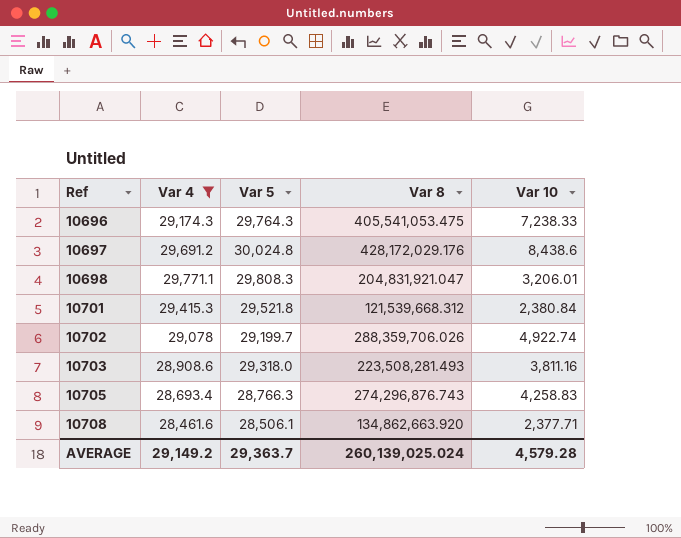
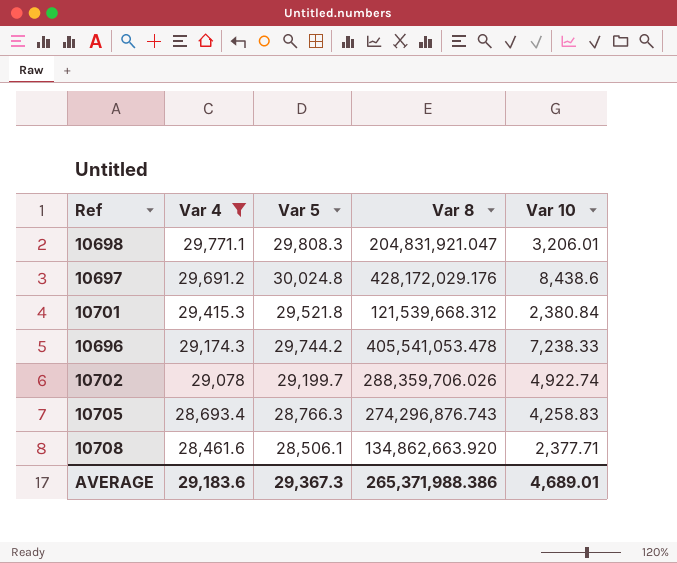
row order: Ref ascending -> Var 4 descending
row 10703: 28,908.6 | 29,318.0 | 223,508,281.493 | 3,811.16 -> none
10696 | Var 5: 29,764.3 -> 29,744.2
10696 | Var 8: 405,541,053.475 -> 405,541,053.478
AVERAGE | Var 4: 29,149.2 -> 29,183.6
AVERAGE | Var 5: 29,363.7 -> 29,367.3
AVERAGE | Var 8: 260,139,025.024 -> 265,371,988.386
AVERAGE | Var 10: 4,579.28 -> 4,689.01

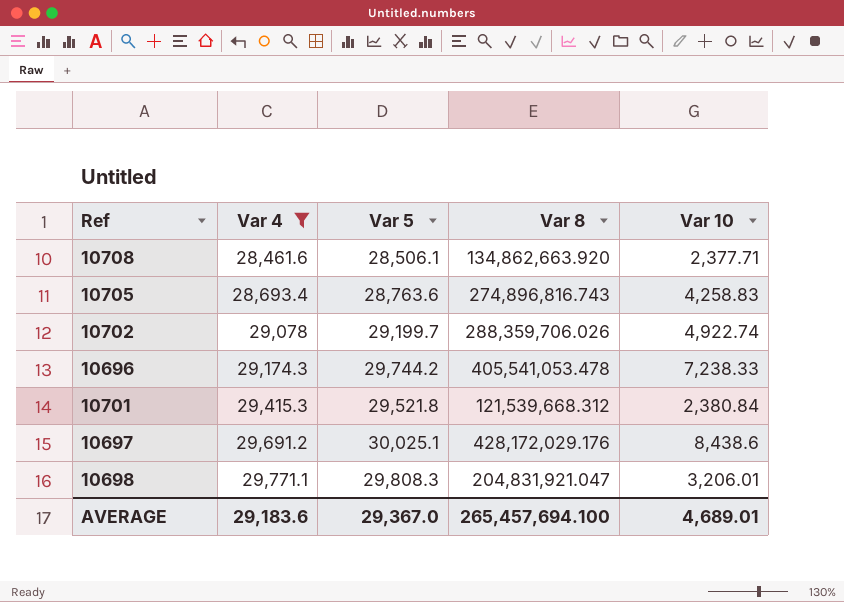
row order: Var 4 descending -> Var 4 ascending
10705 | Var 5: 28,766.3 -> 28,763.6
10705 | Var 8: 274,296,876.743 -> 274,896,816.743
10697 | Var 5: 30,024.8 -> 30,025.1
AVERAGE | Var 5: 29,367.3 -> 29,367.0
AVERAGE | Var 8: 265,371,988.386 -> 265,457,694.100

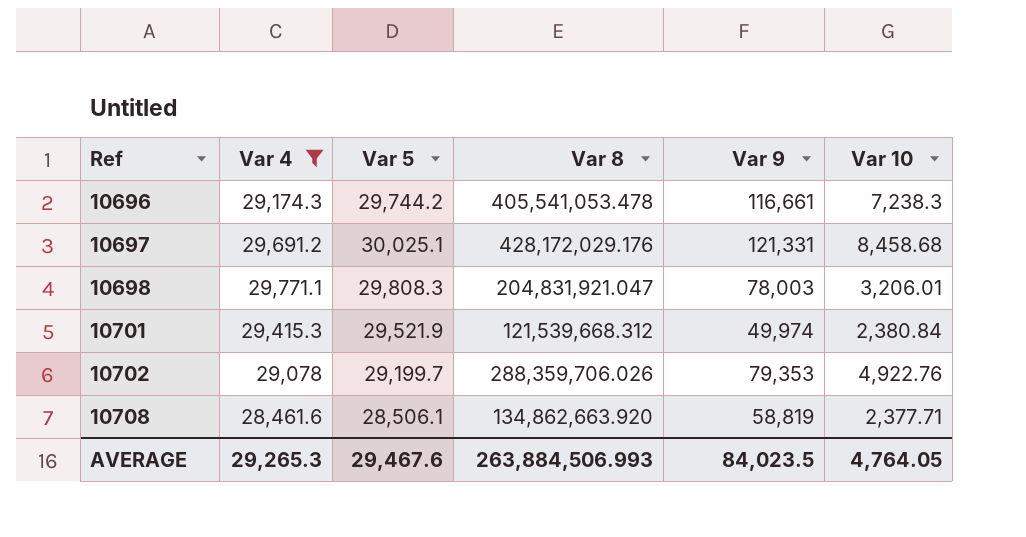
row order: Var 4 ascending -> Ref ascending
column Var 9 | position: none -> 5
row 10705: 28,693.4 | 28,763.6 | 274,896,816.743 | 4,258.83 -> none
10696 | Var 10: 7,238.33 -> 7,238.3
10697 | Var 10: 8,438.6 -> 8,458.68
10701 | Var 5: 29,521.8 -> 29,521.9
10702 | Var 10: 4,922.74 -> 4,922.76
AVERAGE | Var 4: 29,183.6 -> 29,265.3
AVERAGE | Var 5: 29,367.0 -> 29,467.6
AVERAGE | Var 8: 265,457,694.100 -> 263,884,506.993
AVERAGE | Var 10: 4,689.01 -> 4,764.05

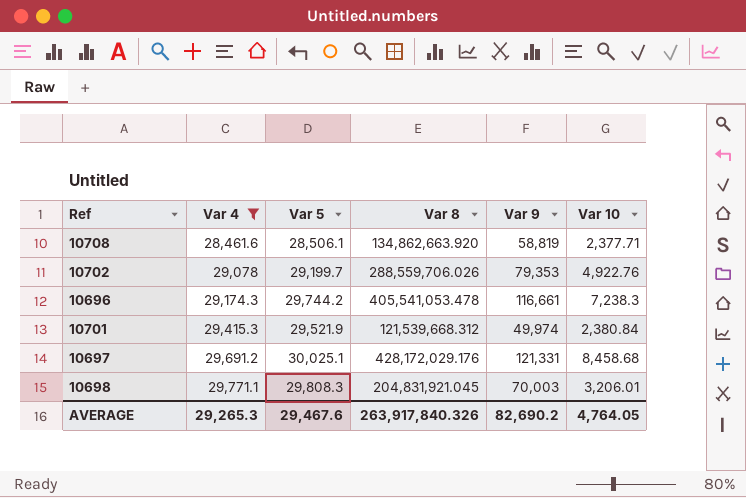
row order: Ref ascending -> Var 4 ascending
10702 | Var 8: 288,359,706.026 -> 288,559,706.026
10698 | Var 8: 204,831,921.047 -> 204,831,921.045
10698 | Var 9: 78,003 -> 70,003
AVERAGE | Var 8: 263,884,506.993 -> 263,917,840.326
AVERAGE | Var 9: 84,023.5 -> 82,690.2

